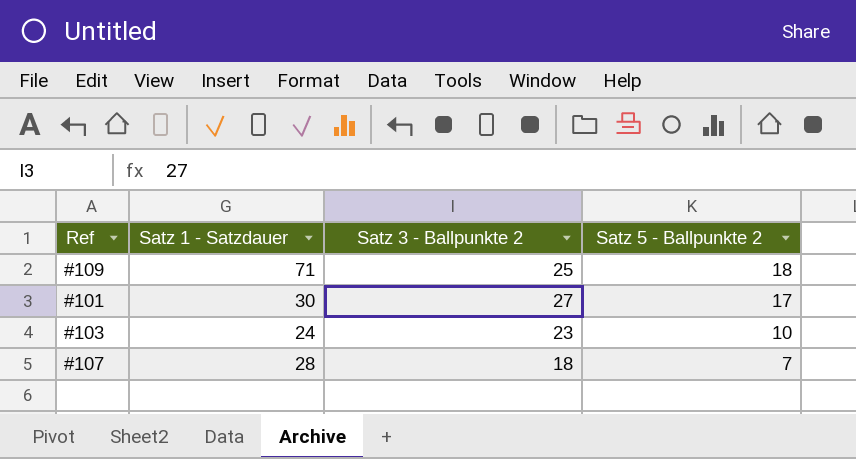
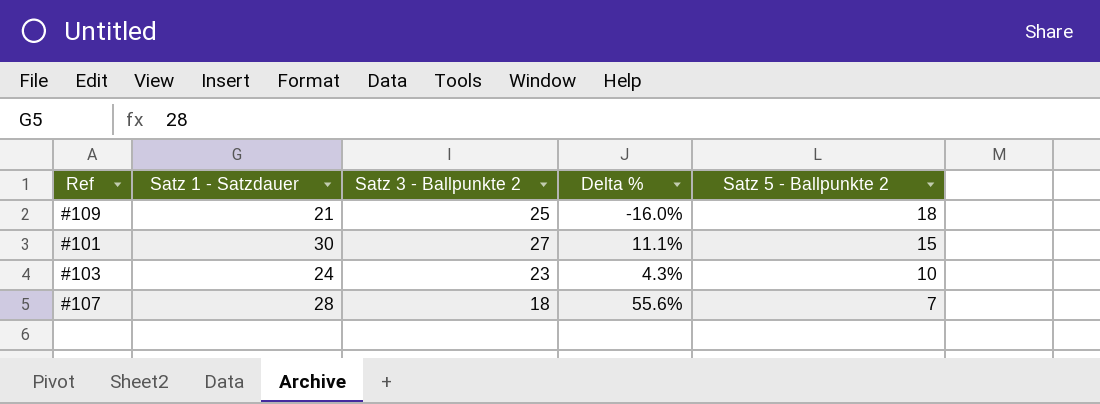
column Delta % | formula: none -> ([Satz 1 - Satzdauer] - [Satz 3 - Ballpunkte 2]) / [Satz 3 - Ballpunkte 2]
#109 | Satz 1 - Satzdauer: 71 -> 21
#101 | Satz 5 - Ballpunkte 2: 17 -> 15

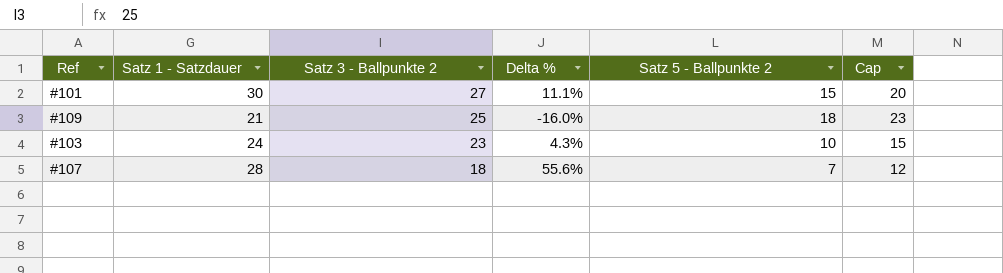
row order: Satz 5 - Ballpunkte 2 descending -> Satz 3 - Ballpunkte 2 descending
column Cap | formula: none -> [Satz 5 - Ballpunkte 2] + 5

